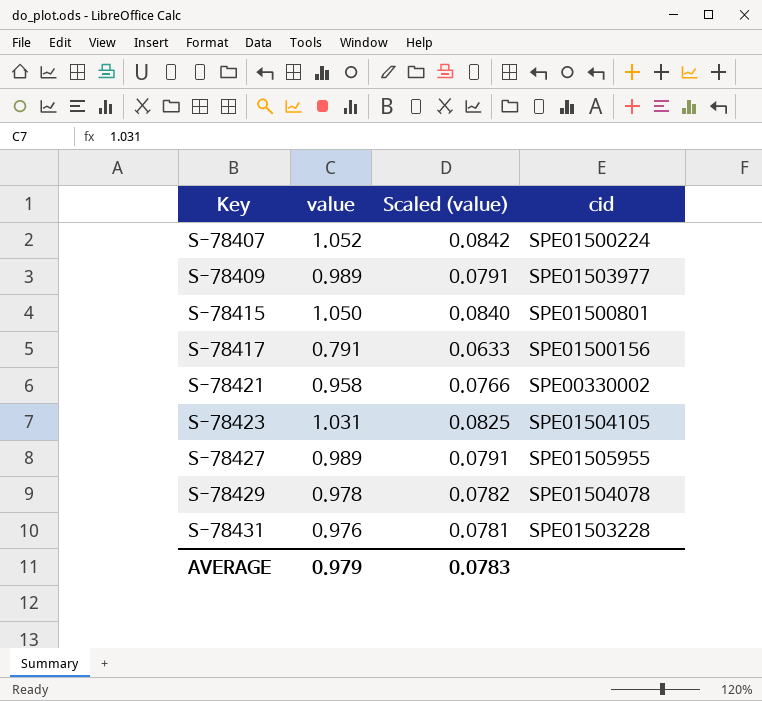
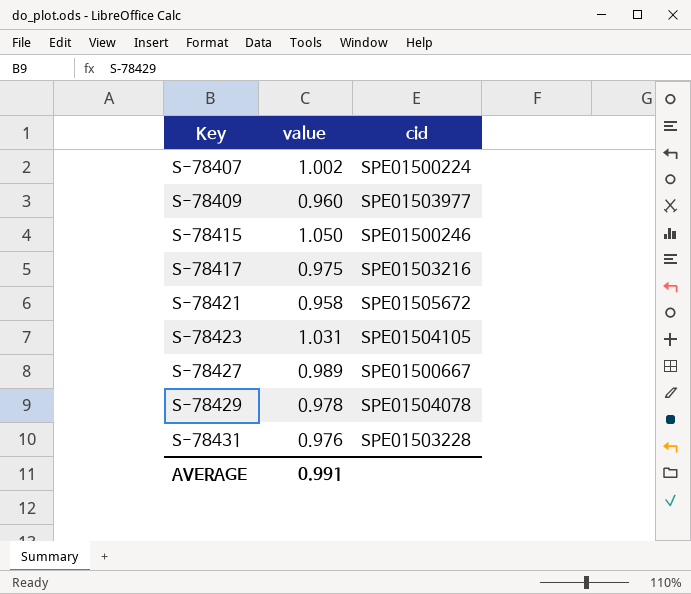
column Scaled (value) | formula: [value] * 0.08 -> none
S-78407 | value: 1.052 -> 1.002
S-78409 | value: 0.989 -> 0.960
S-78415 | cid: SPE01500801 -> SPE01500246
S-78417 | value: 0.791 -> 0.975
S-78417 | cid: SPE01500156 -> SPE01503216
S-78421 | cid: SPE00330002 -> SPE01505672
S-78427 | cid: SPE01505955 -> SPE01500667
AVERAGE | value: 0.979 -> 0.991

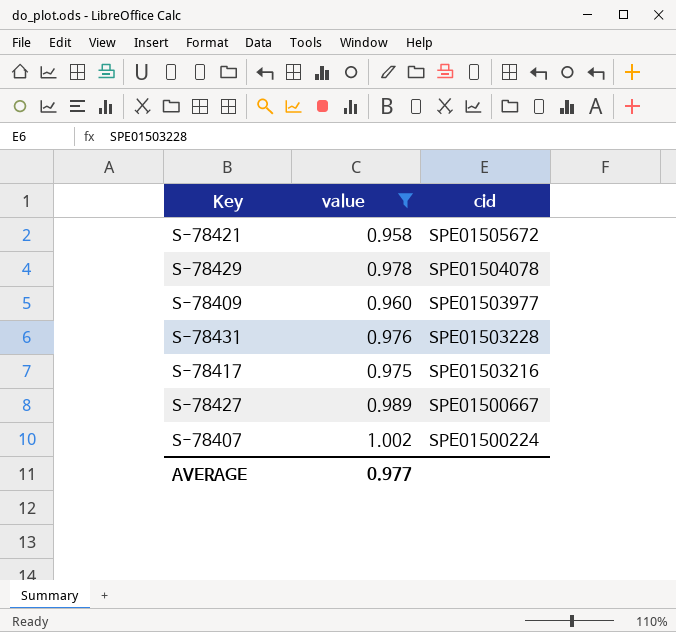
filter: none -> value <= 1.002
row order: Key ascending -> cid descending
AVERAGE | value: 0.991 -> 0.977

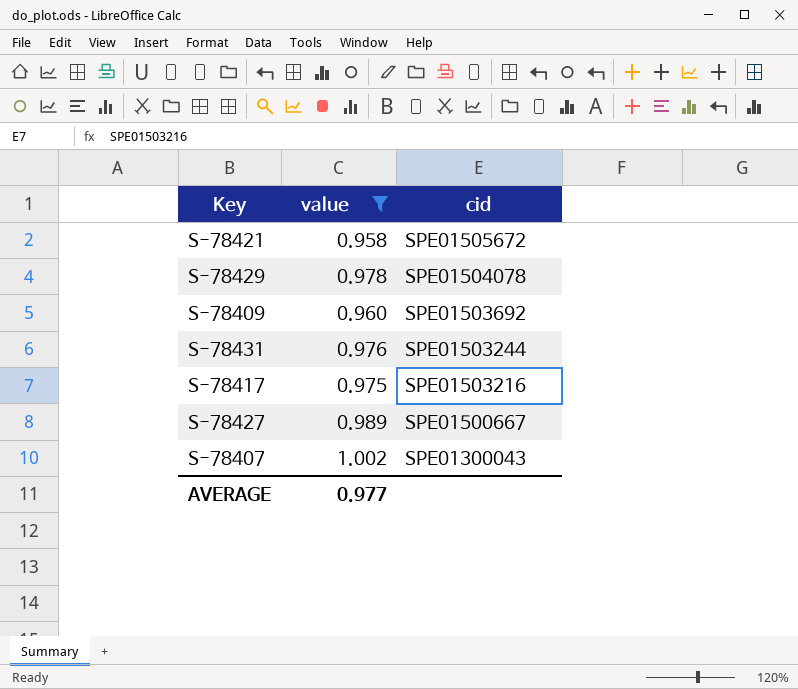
S-78409 | cid: SPE01503977 -> SPE01503692
S-78431 | cid: SPE01503228 -> SPE01503244
S-78407 | cid: SPE01500224 -> SPE01300043

